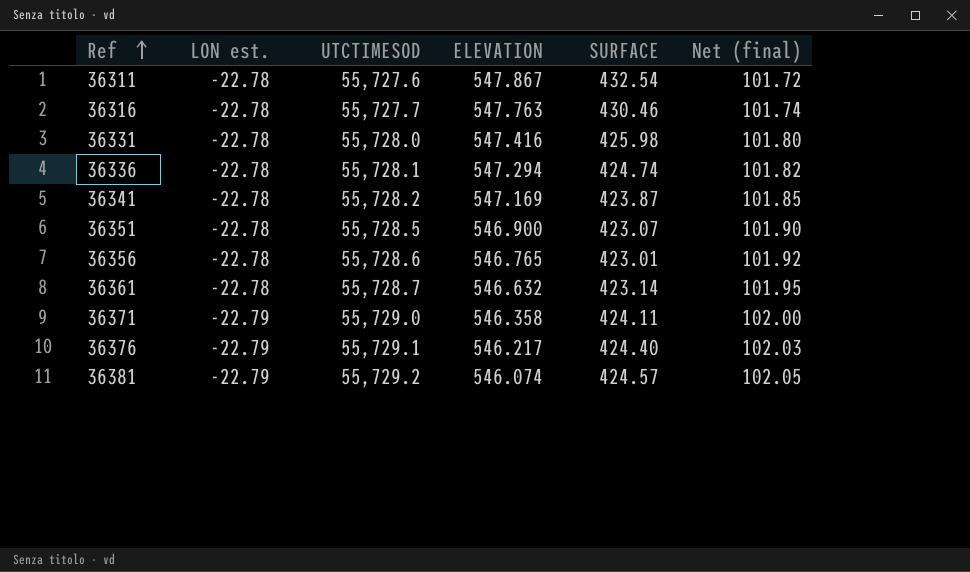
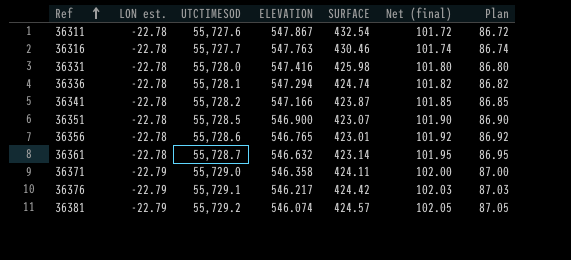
column Plan | formula: none -> [Net (final)] - 15
36341 | ELEVATION: 547.169 -> 547.166
36376 | SURFACE: 424.40 -> 424.42

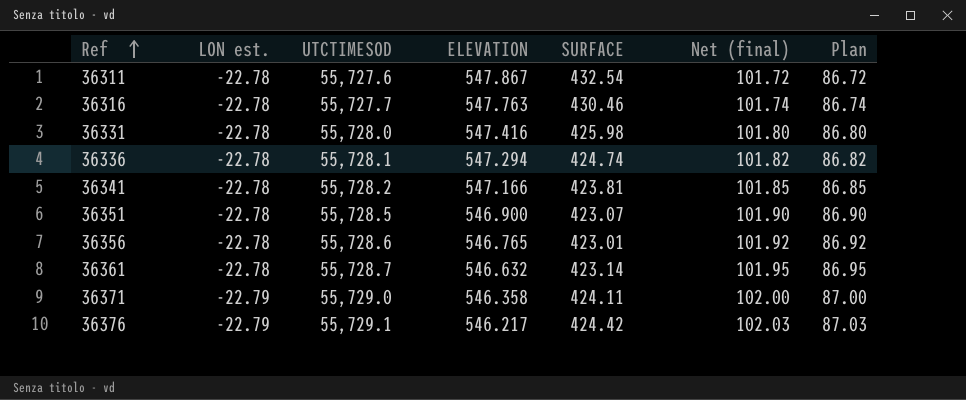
row 36381: -22.79 | 55,729.2 | 546.074 | 424.57 | 102.05 | 87.05 -> none
36341 | SURFACE: 423.87 -> 423.81

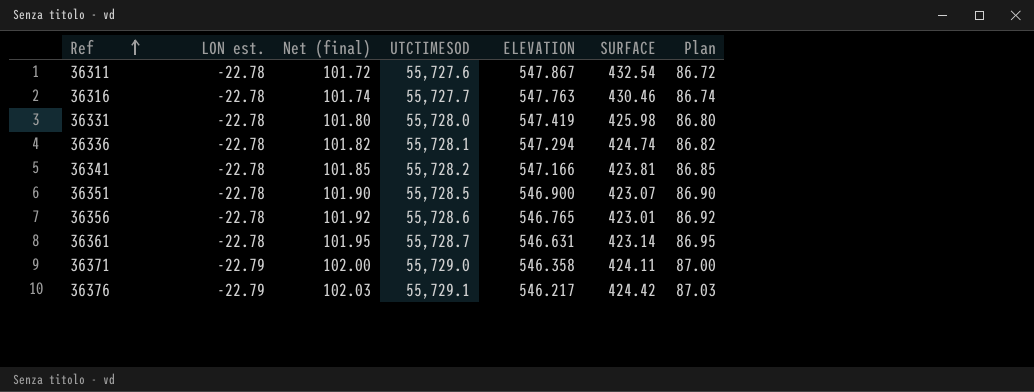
column Net (final) | position: 6 -> 3
36331 | ELEVATION: 547.416 -> 547.419
36361 | ELEVATION: 546.632 -> 546.631

